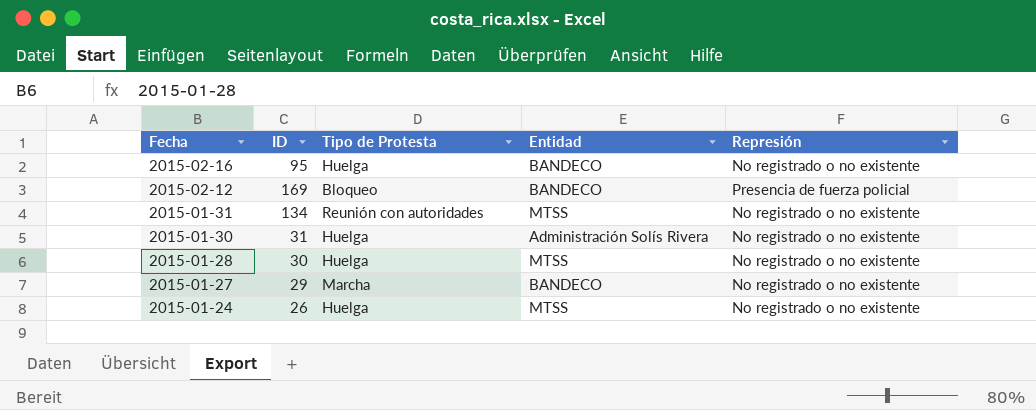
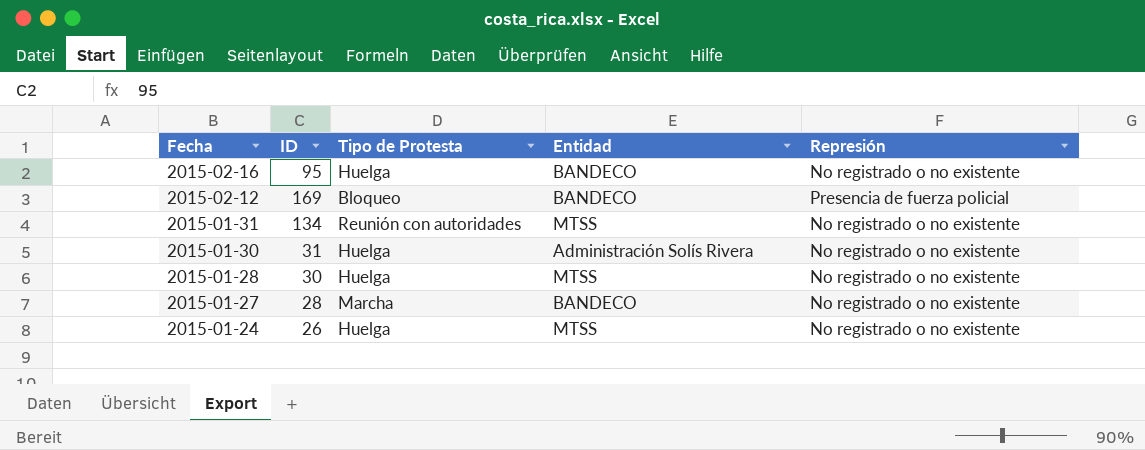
2015-01-27 | ID: 29 -> 28

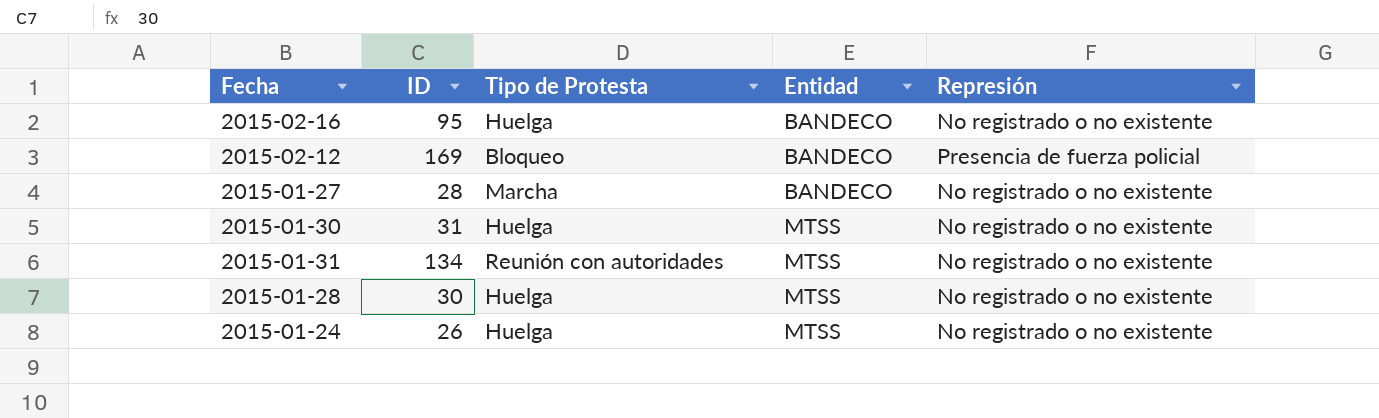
row order: Fecha descending -> Entidad ascending
2015-01-30 | Entidad: Administración Solís Rivera -> MTSS

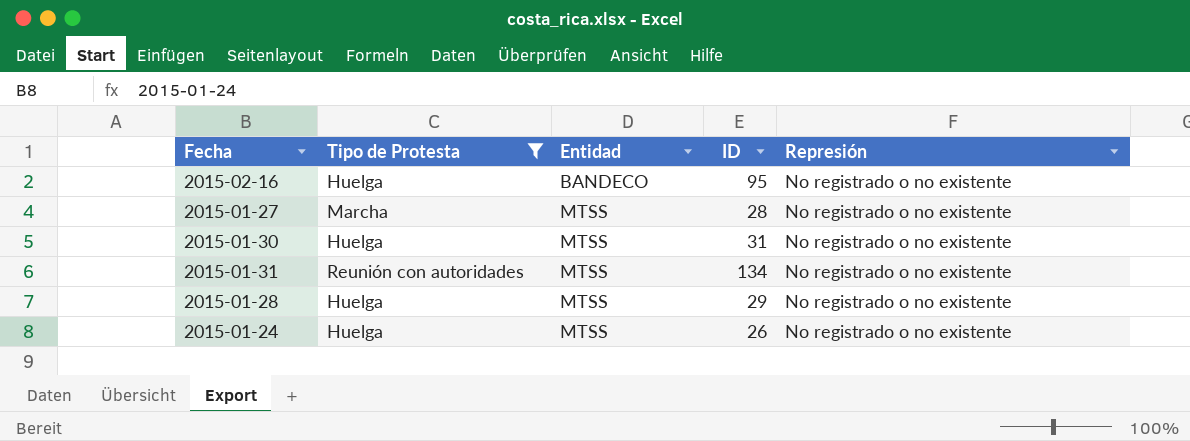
filter: none -> Tipo de Protesta != Bloqueo
column ID | position: 2 -> 4
2015-01-27 | Entidad: BANDECO -> MTSS
2015-01-28 | ID: 30 -> 29

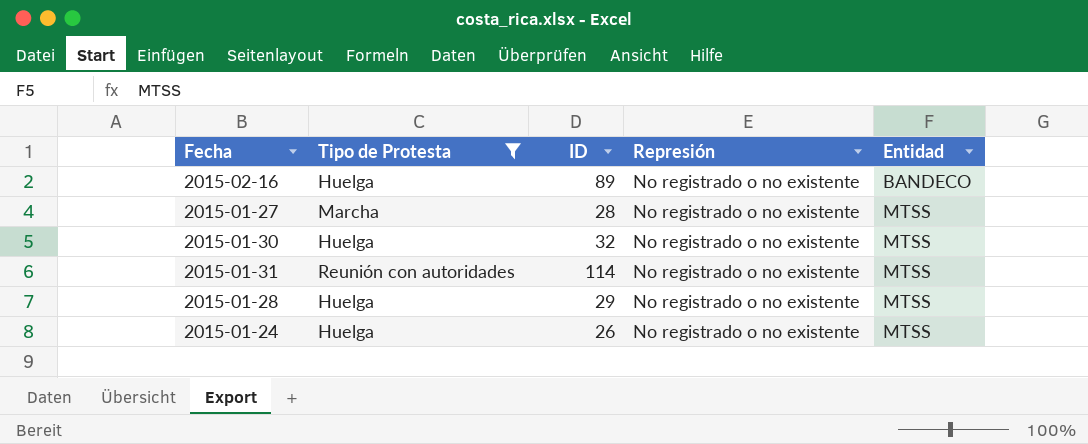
column Entidad | position: 3 -> 5
2015-02-16 | ID: 95 -> 89
2015-01-30 | ID: 31 -> 32
2015-01-31 | ID: 134 -> 114

